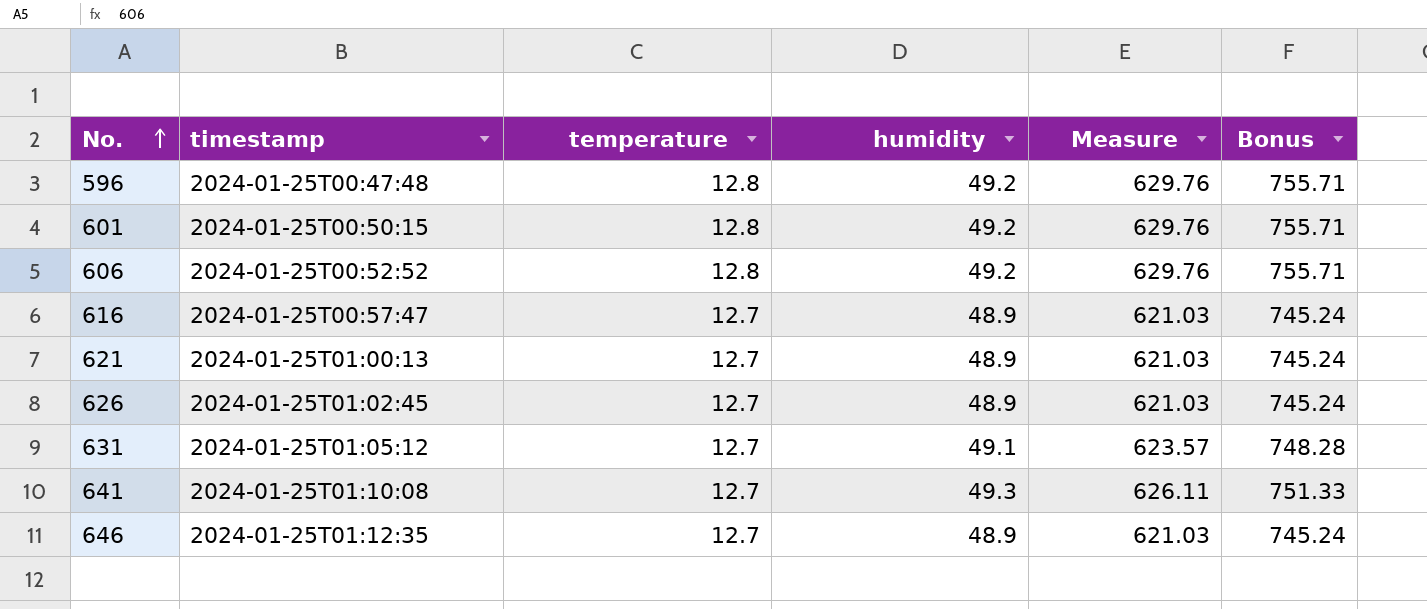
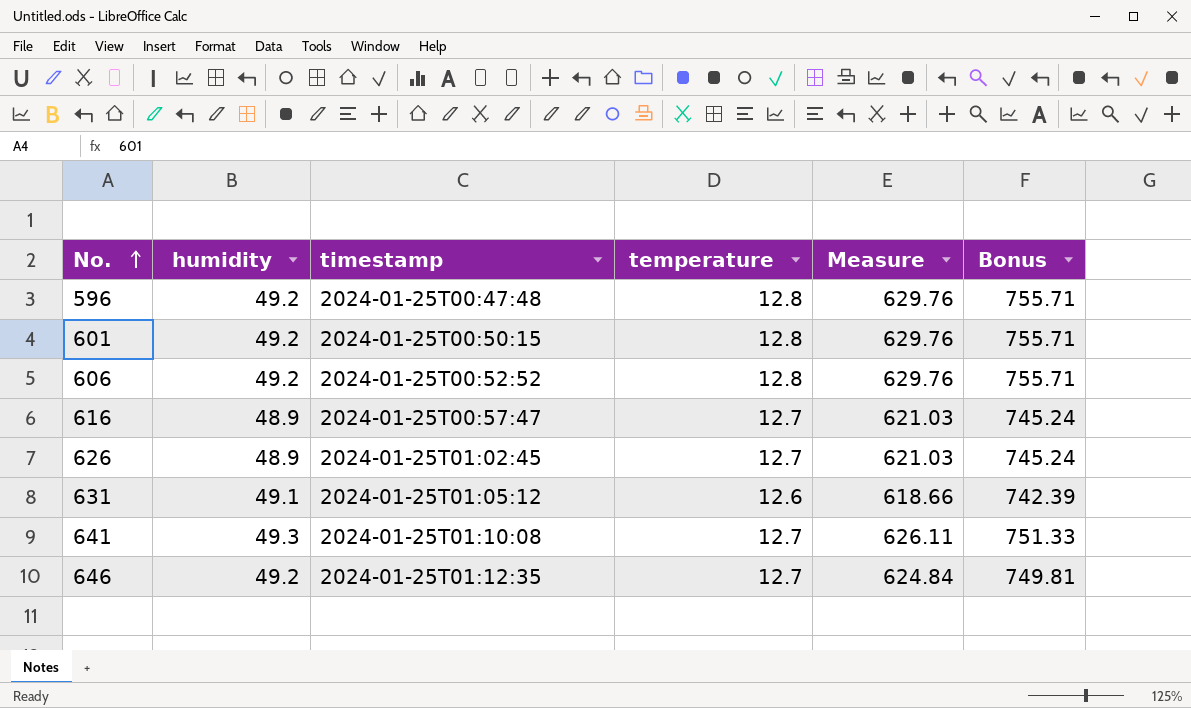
column humidity | position: 4 -> 2
row 621: 2024-01-25T01:00:13 | 12.7 | 48.9 | 621.03 | 745.24 -> none
631 | temperature: 12.7 -> 12.6
631 | Measure: 623.57 -> 618.66
631 | Bonus: 748.28 -> 742.39
646 | humidity: 48.9 -> 49.2
646 | Measure: 621.03 -> 624.84
646 | Bonus: 745.24 -> 749.81

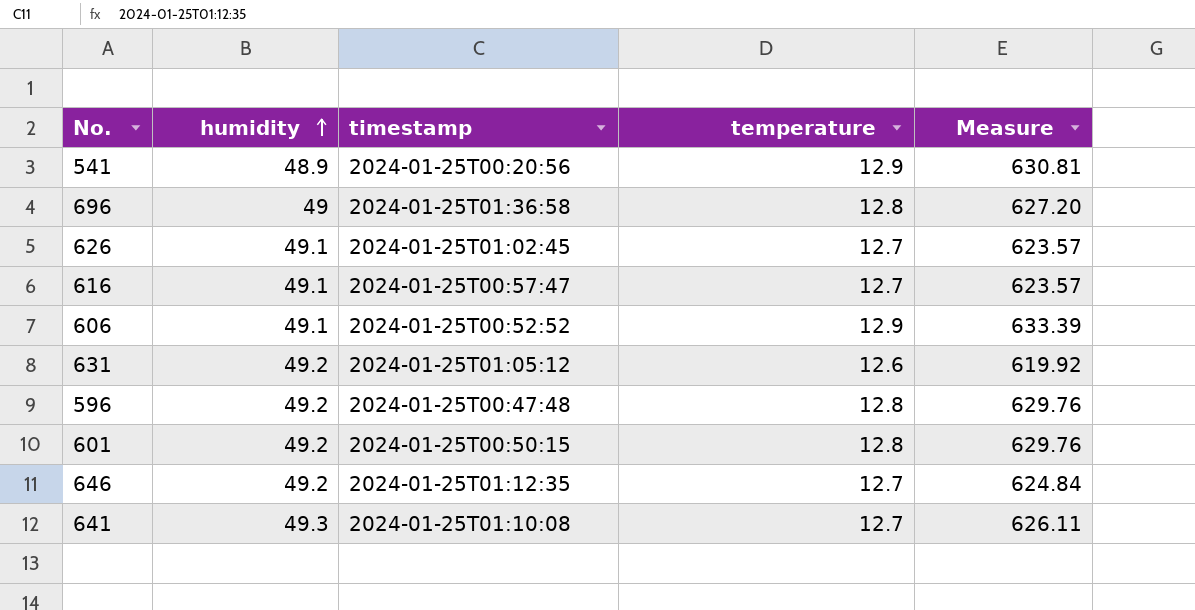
row order: No. ascending -> humidity ascending
column Bonus | formula: [Measure] * 1.2 -> none
row 541: none -> 48.9 | 2024-01-25T00:20:56 | 12.9 | 630.81
row 696: none -> 49 | 2024-01-25T01:36:58 | 12.8 | 627.20
626 | humidity: 48.9 -> 49.1
626 | Measure: 621.03 -> 623.57
616 | humidity: 48.9 -> 49.1
616 | Measure: 621.03 -> 623.57
606 | humidity: 49.2 -> 49.1
606 | temperature: 12.8 -> 12.9
606 | Measure: 629.76 -> 633.39
631 | humidity: 49.1 -> 49.2
631 | Measure: 618.66 -> 619.92

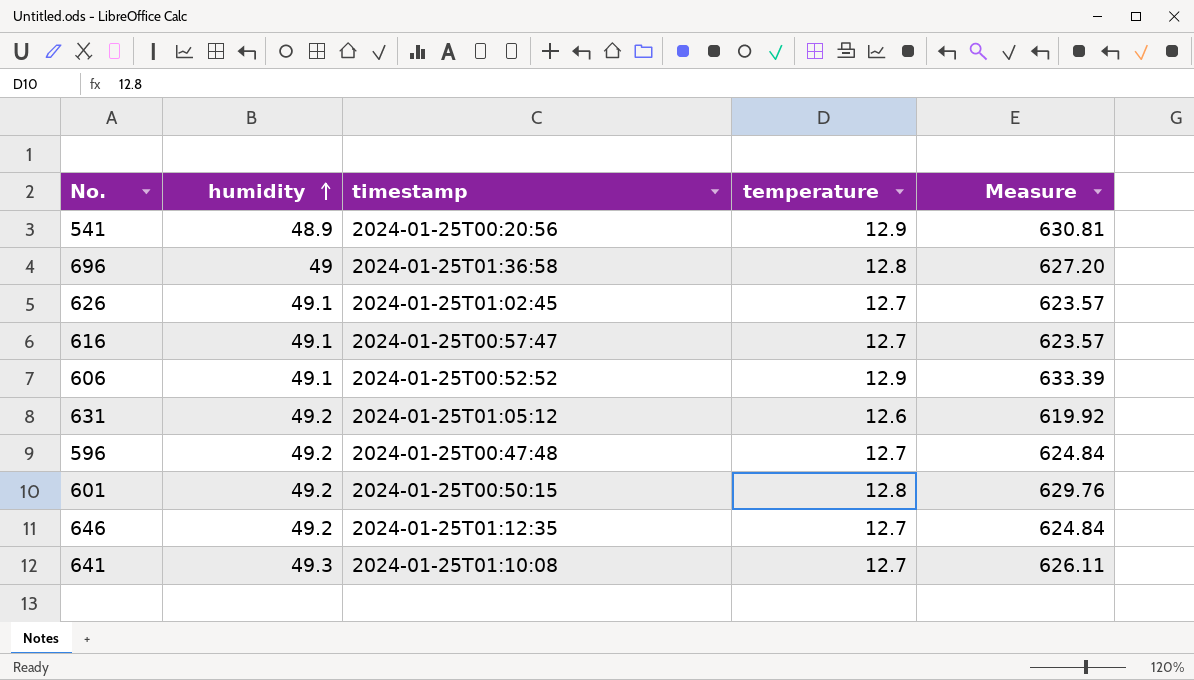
596 | temperature: 12.8 -> 12.7
596 | Measure: 629.76 -> 624.84

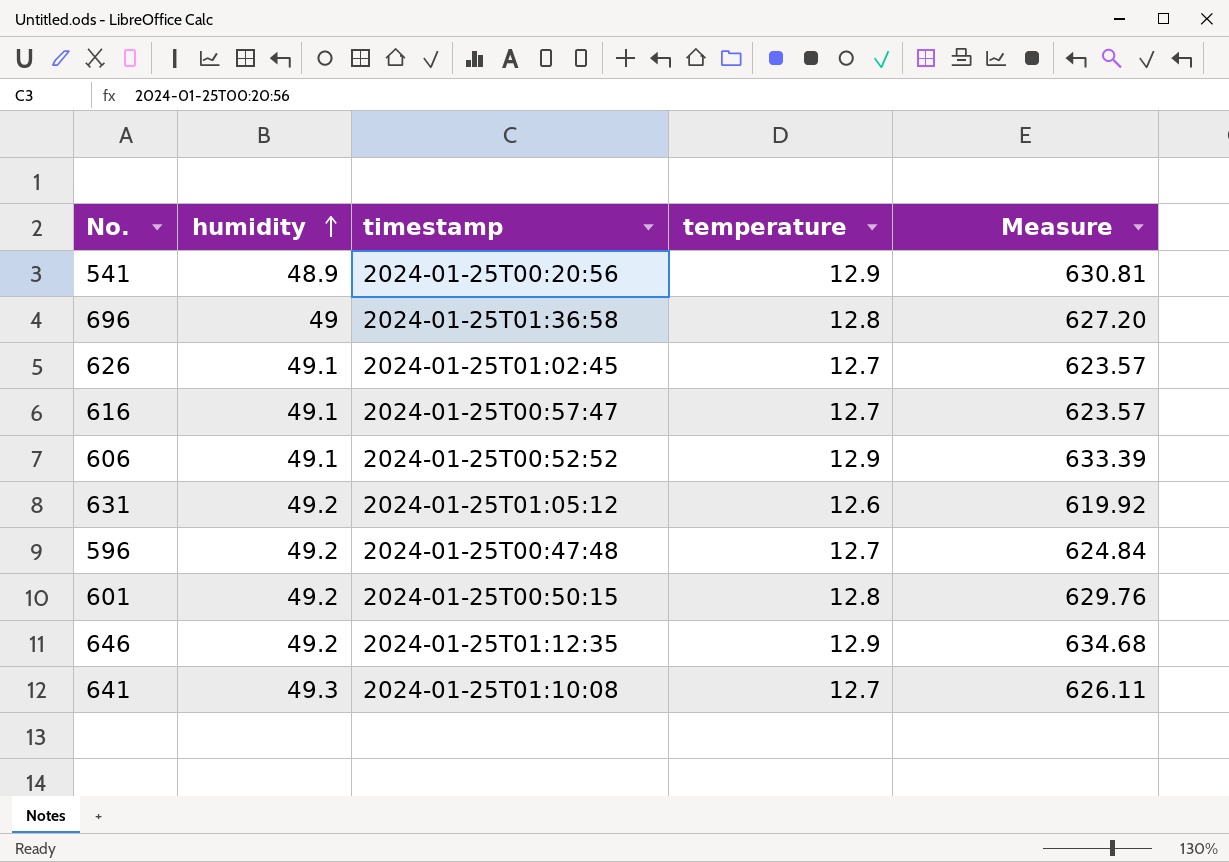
646 | temperature: 12.7 -> 12.9
646 | Measure: 624.84 -> 634.68

